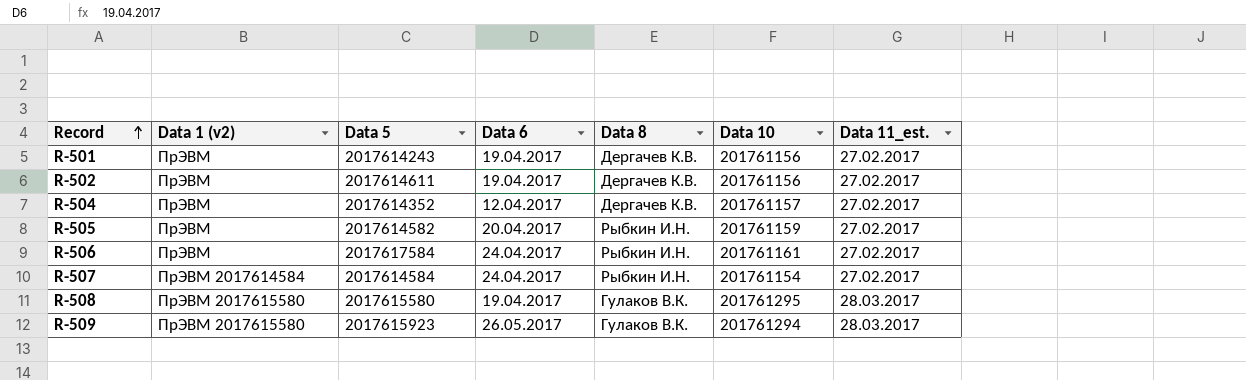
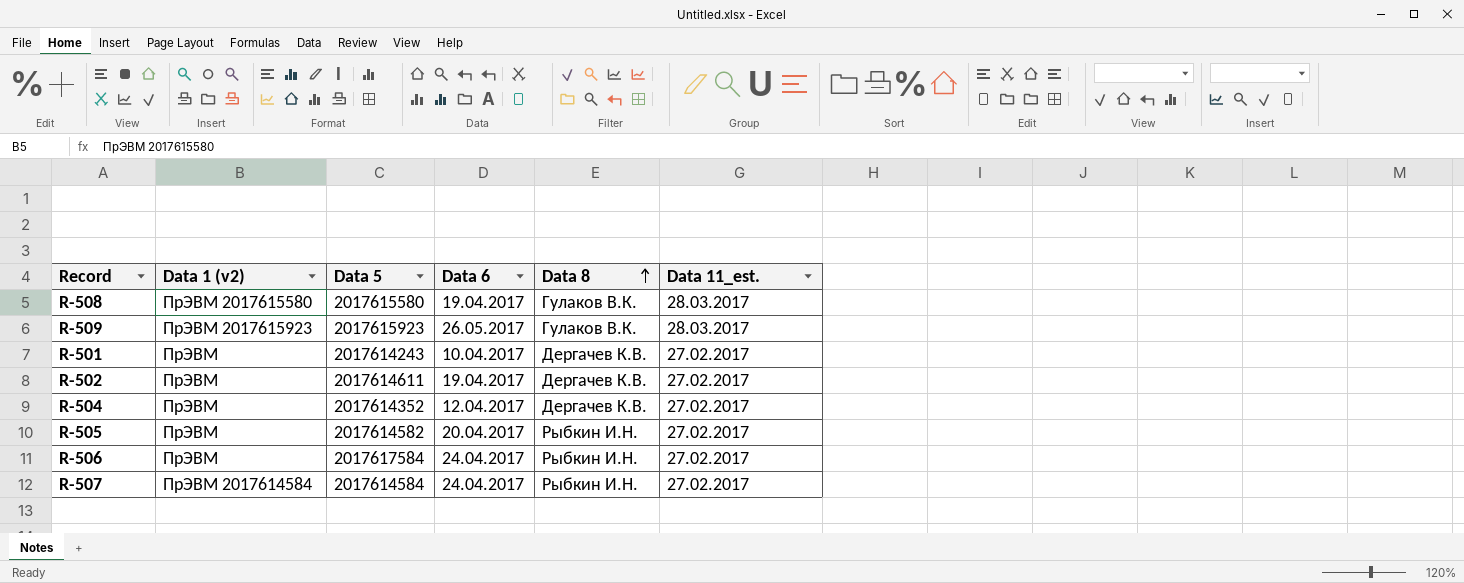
row order: Record ascending -> Data 8 ascending
column Data 10 | position: 6 -> none
R-509 | Data 1 (v2): ПрЭВМ 2017615580 -> ПрЭВМ 2017615923
R-501 | Data 6: 19.04.2017 -> 10.04.2017

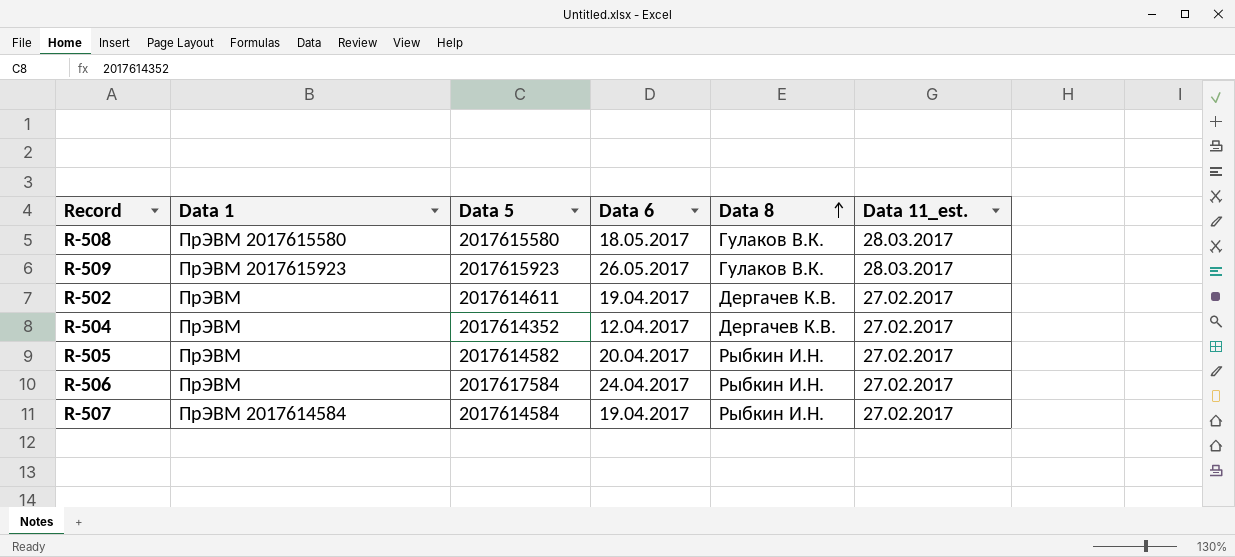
column name: Data 1 (v2) -> Data 1
row R-501: ПрЭВМ | 2017614243 | 10.04.2017 | Дергачев К.В. | 27.02.2017 -> none
R-508 | Data 6: 19.04.2017 -> 18.05.2017
R-507 | Data 6: 24.04.2017 -> 19.04.2017

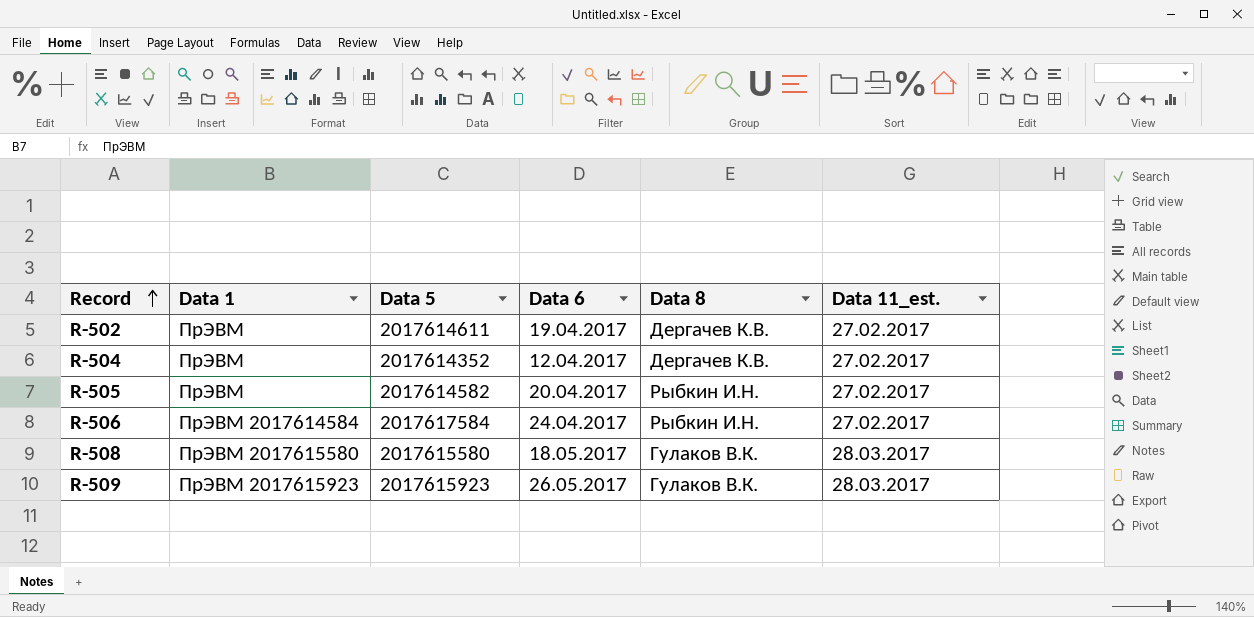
row order: Data 8 ascending -> Record ascending
row R-507: ПрЭВМ 2017614584 | 2017614584 | 19.04.2017 | Рыбкин И.Н. | 27.02.2017 -> none
R-506 | Data 1: ПрЭВМ -> ПрЭВМ 2017614584

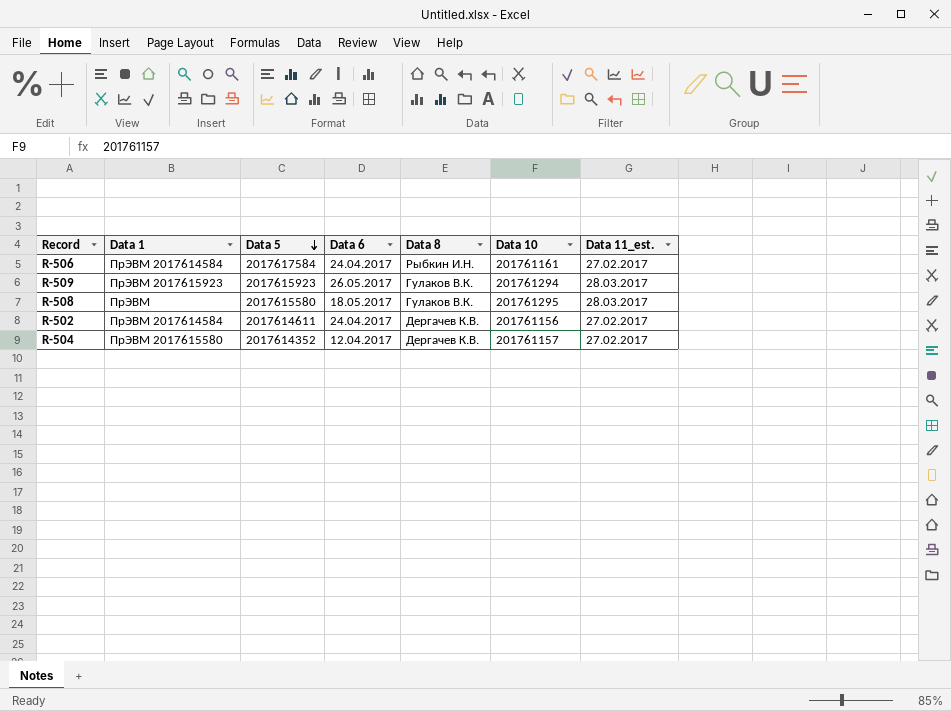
row order: Record ascending -> Data 5 descending
column Data 10 | position: none -> 6
row R-505: ПрЭВМ | 2017614582 | 20.04.2017 | Рыбкин И.Н. | 27.02.2017 -> none
R-508 | Data 1: ПрЭВМ 2017615580 -> ПрЭВМ
R-502 | Data 1: ПрЭВМ -> ПрЭВМ 2017614584
R-502 | Data 6: 19.04.2017 -> 24.04.2017
R-504 | Data 1: ПрЭВМ -> ПрЭВМ 2017615580

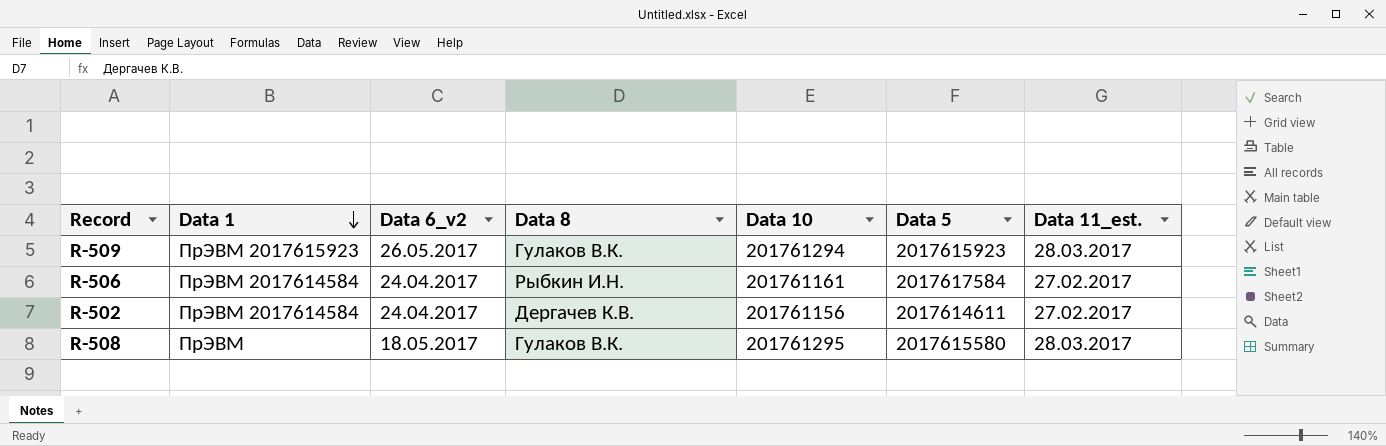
row order: Data 5 descending -> Data 1 descending
column name: Data 6 -> Data 6_v2
column Data 5 | position: 3 -> 6
row R-504: ПрЭВМ 2017615580 | 2017614352 | 12.04.2017 | Дергачев К.В. | 201761157 | 27.02.2017 -> none

